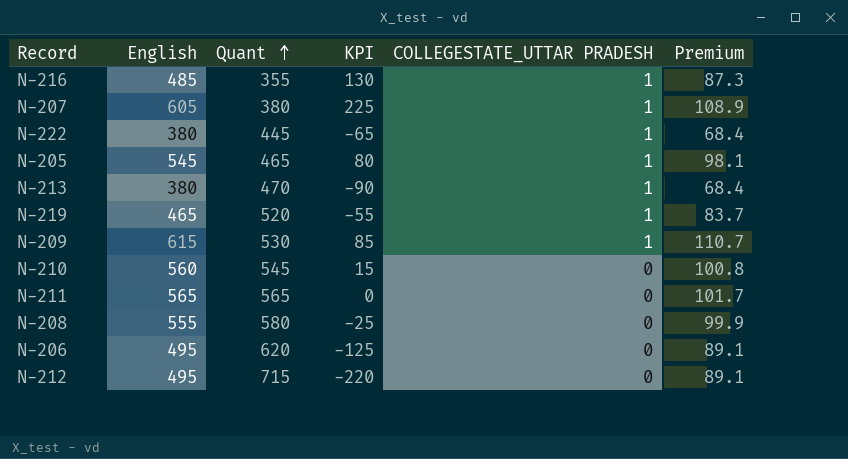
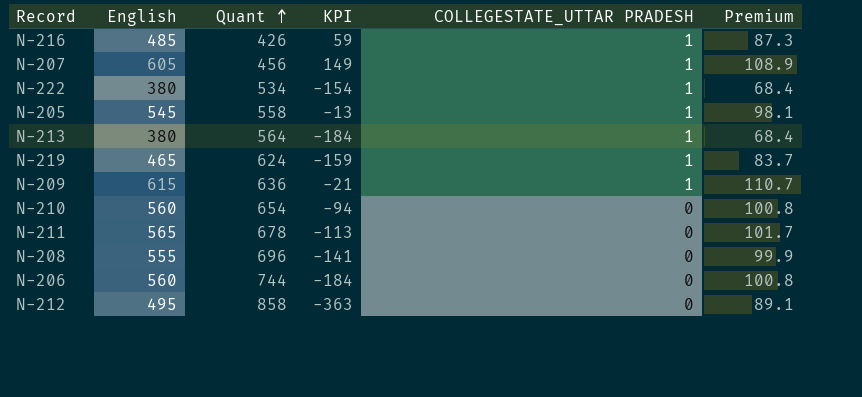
N-216 | Quant: 355 -> 426
N-216 | KPI: 130 -> 59
N-207 | Quant: 380 -> 456
N-207 | KPI: 225 -> 149
N-222 | Quant: 445 -> 534
N-222 | KPI: -65 -> -154
N-205 | Quant: 465 -> 558
N-205 | KPI: 80 -> -13
N-213 | Quant: 470 -> 564
N-213 | KPI: -90 -> -184
N-219 | Quant: 520 -> 624
N-219 | KPI: -55 -> -159
N-209 | Quant: 530 -> 636
N-209 | KPI: 85 -> -21
N-210 | Quant: 545 -> 654
N-210 | KPI: 15 -> -94
N-211 | Quant: 565 -> 678
N-211 | KPI: 0 -> -113
N-208 | Quant: 580 -> 696
N-208 | KPI: -25 -> -141
N-206 | English: 495 -> 560
N-206 | Quant: 620 -> 744
N-206 | KPI: -125 -> -184
N-206 | Premium: 89.1 -> 100.8
N-212 | Quant: 715 -> 858
N-212 | KPI: -220 -> -363

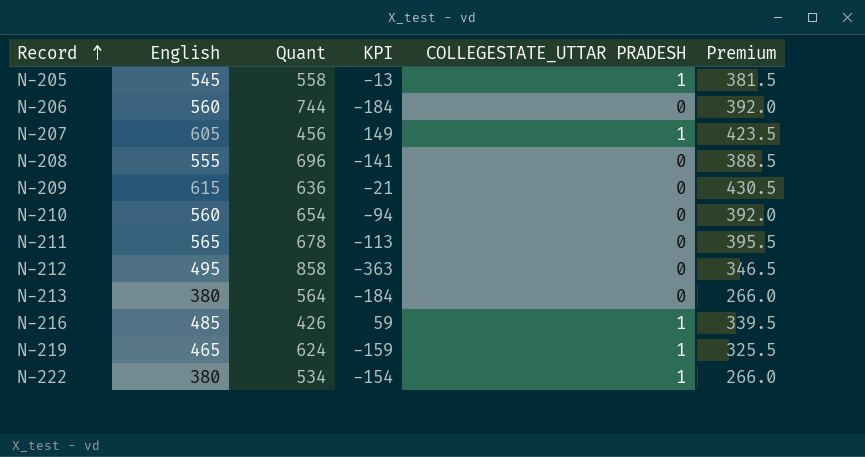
row order: Quant ascending -> Record ascending
column Premium | formula: [English] * 0.18 -> [English] * 0.7
N-209 | COLLEGESTATE_UTTAR PRADESH: 1 -> 0
N-213 | COLLEGESTATE_UTTAR PRADESH: 1 -> 0

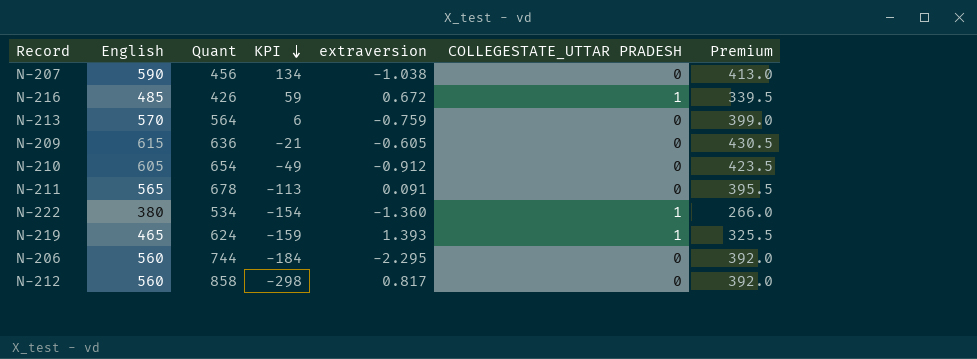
row order: Record ascending -> KPI descending
column extraversion | position: none -> 5
row N-205: 545 | 558 | -13 | 1 | 381.5 -> none
row N-208: 555 | 696 | -141 | 0 | 388.5 -> none
N-207 | English: 605 -> 590
N-207 | KPI: 149 -> 134
N-207 | COLLEGESTATE_UTTAR PRADESH: 1 -> 0
N-207 | Premium: 423.5 -> 413.0
N-213 | English: 380 -> 570
N-213 | KPI: -184 -> 6
N-213 | Premium: 266.0 -> 399.0
N-210 | English: 560 -> 605
N-210 | KPI: -94 -> -49
N-210 | Premium: 392.0 -> 423.5
N-212 | English: 495 -> 560
N-212 | KPI: -363 -> -298
N-212 | Premium: 346.5 -> 392.0

